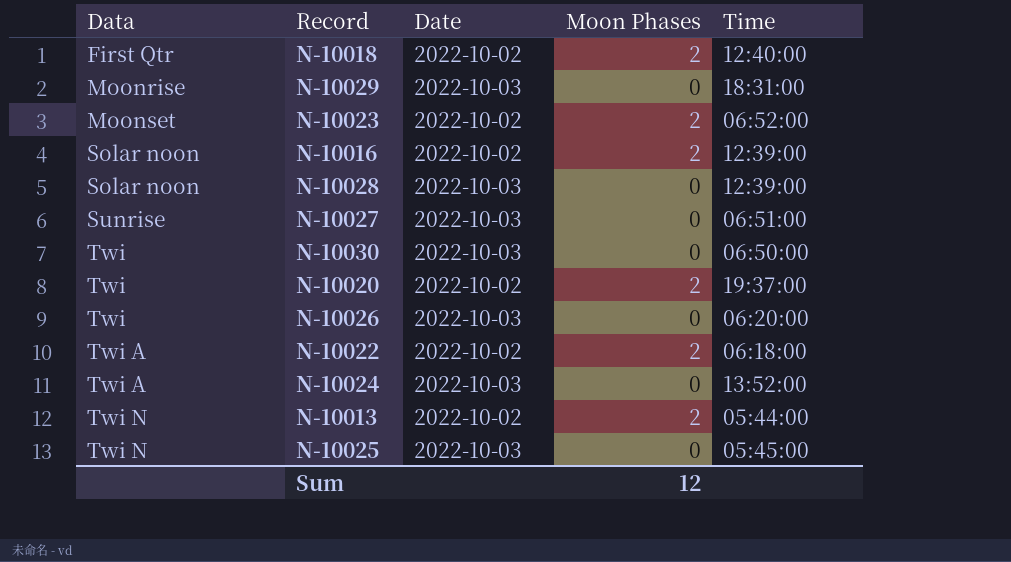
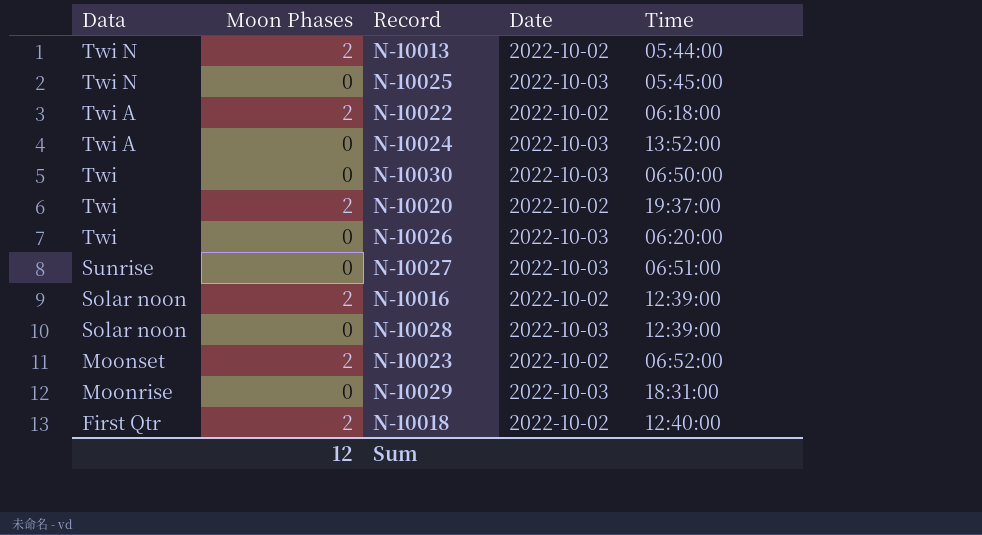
row order: Data ascending -> Data descending
column Moon Phases | position: 4 -> 2

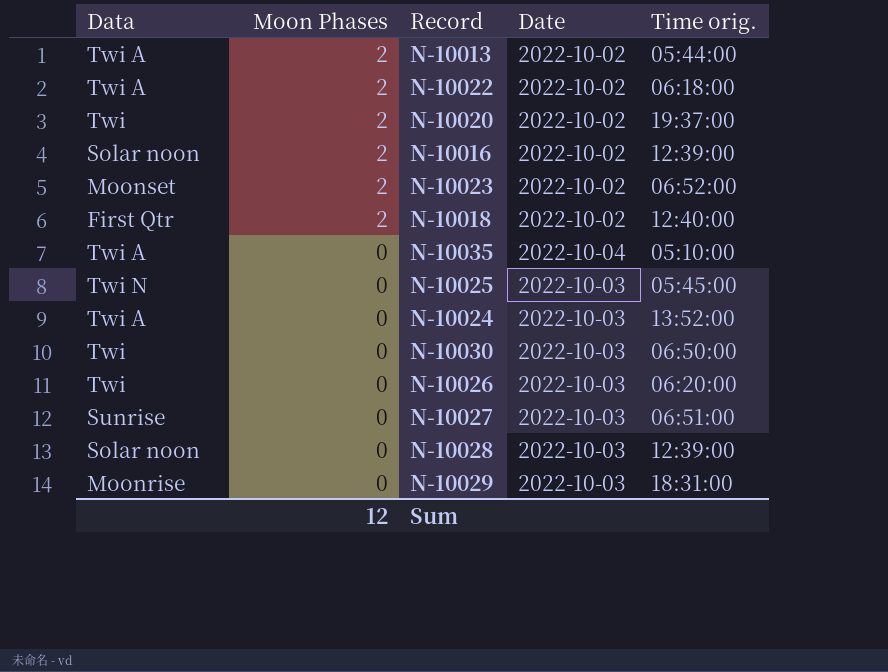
row order: Data descending -> Moon Phases descending
column name: Time -> Time orig.
N-10013 | Data: Twi N -> Twi A
row N-10035: none -> Twi A | 0 | 2022-10-04 | 05:10:00

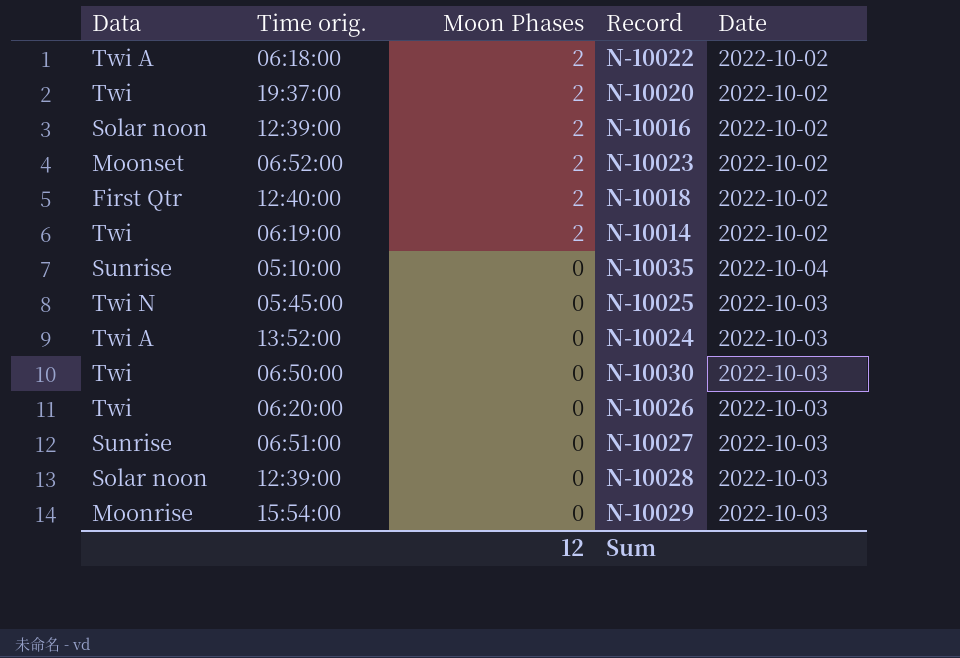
column Time orig. | position: 5 -> 2
row N-10013: Twi A | 2 | 2022-10-02 | 05:44:00 -> none
row N-10014: none -> Twi | 06:19:00 | 2 | 2022-10-02
N-10035 | Data: Twi A -> Sunrise
N-10029 | Time orig.: 18:31:00 -> 15:54:00

